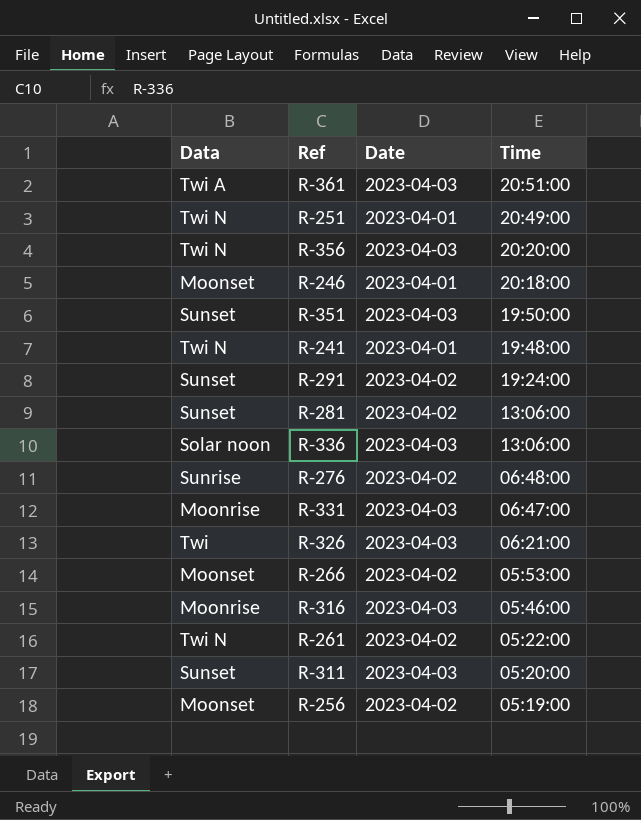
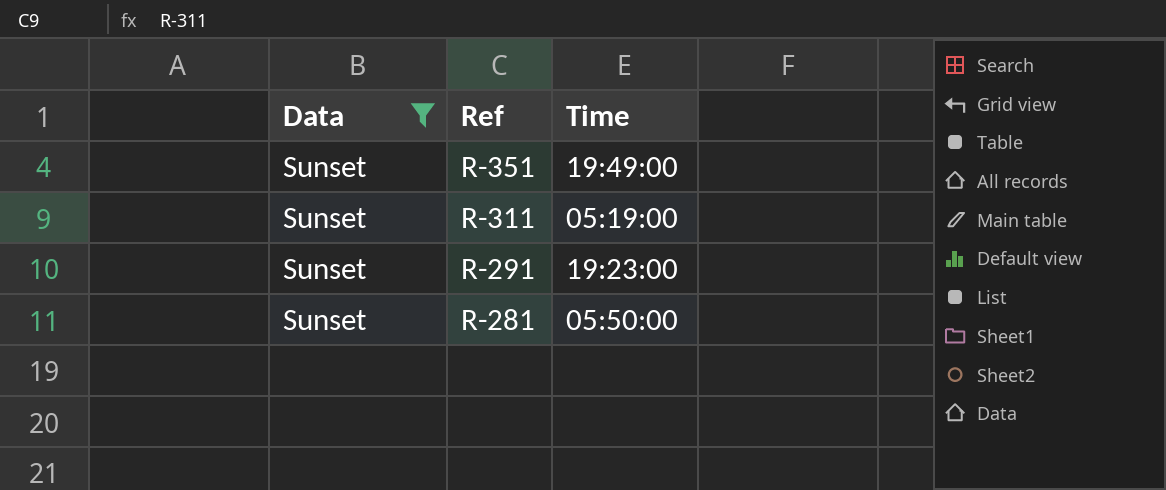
filter: none -> Data = Sunset
row order: Time descending -> Ref descending
column Date | position: 3 -> none
R-351 | Time: 19:50:00 -> 19:49:00
R-311 | Time: 05:20:00 -> 05:19:00
R-291 | Time: 19:24:00 -> 19:23:00
R-281 | Time: 13:06:00 -> 05:50:00

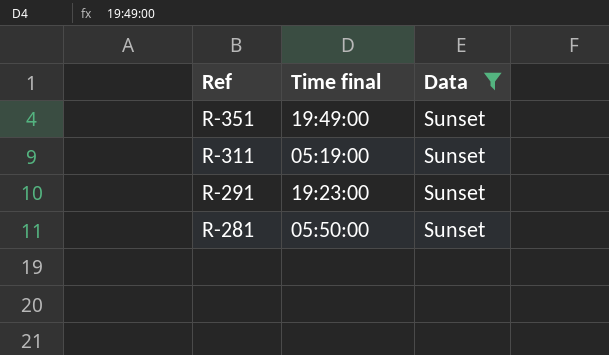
column name: Time -> Time final
column Data | position: 1 -> 3

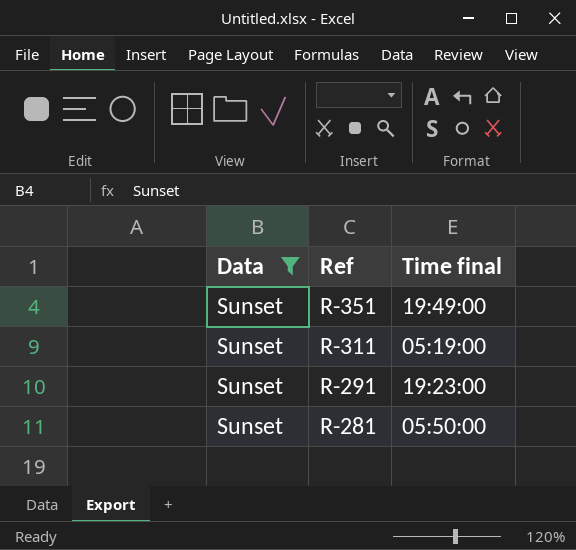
column Data | position: 3 -> 1

